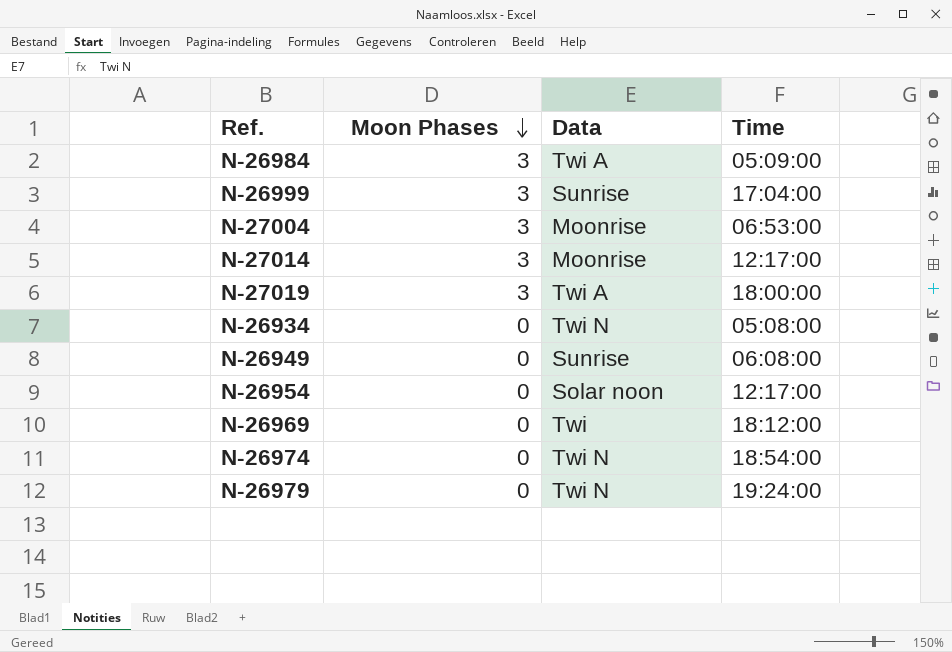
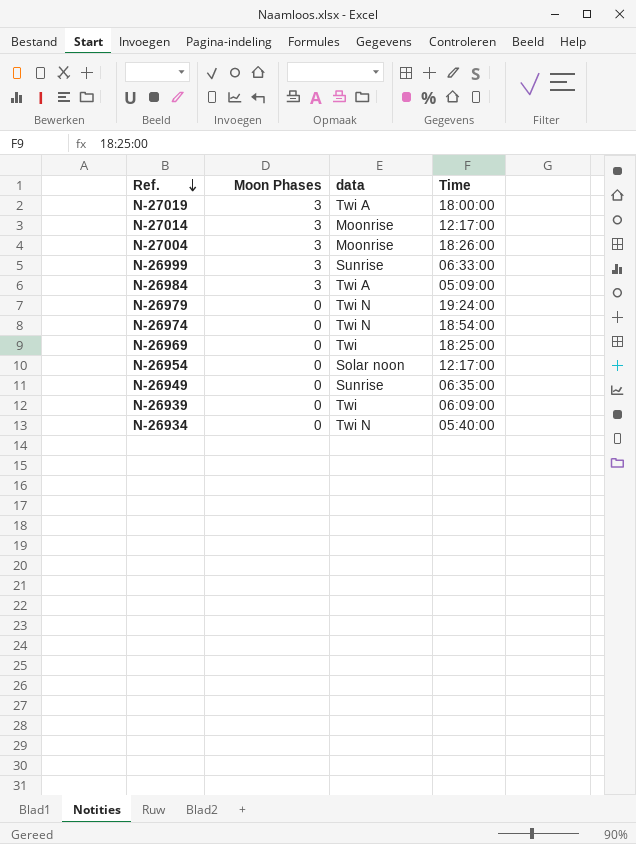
row order: Moon Phases descending -> Ref. descending
column name: Data -> data
N-27004 | Time: 06:53:00 -> 18:26:00
N-26999 | Time: 17:04:00 -> 06:33:00
N-26969 | Time: 18:12:00 -> 18:25:00
N-26949 | Time: 06:08:00 -> 06:35:00
row N-26939: none -> 0 | Twi | 06:09:00
N-26934 | Time: 05:08:00 -> 05:40:00

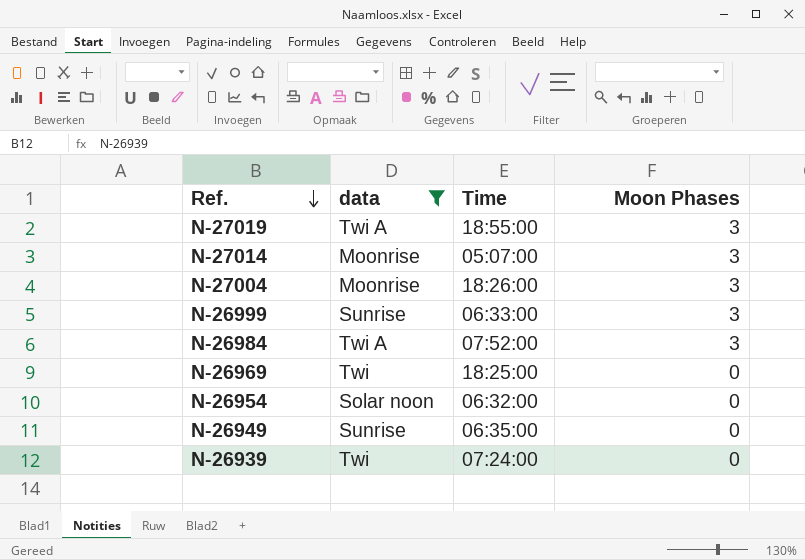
filter: none -> data != Twi N
column Moon Phases | position: 2 -> 4
N-27019 | Time: 18:00:00 -> 18:55:00
N-27014 | Time: 12:17:00 -> 05:07:00
N-26984 | Time: 05:09:00 -> 07:52:00
N-26954 | Time: 12:17:00 -> 06:32:00
N-26939 | Time: 06:09:00 -> 07:24:00

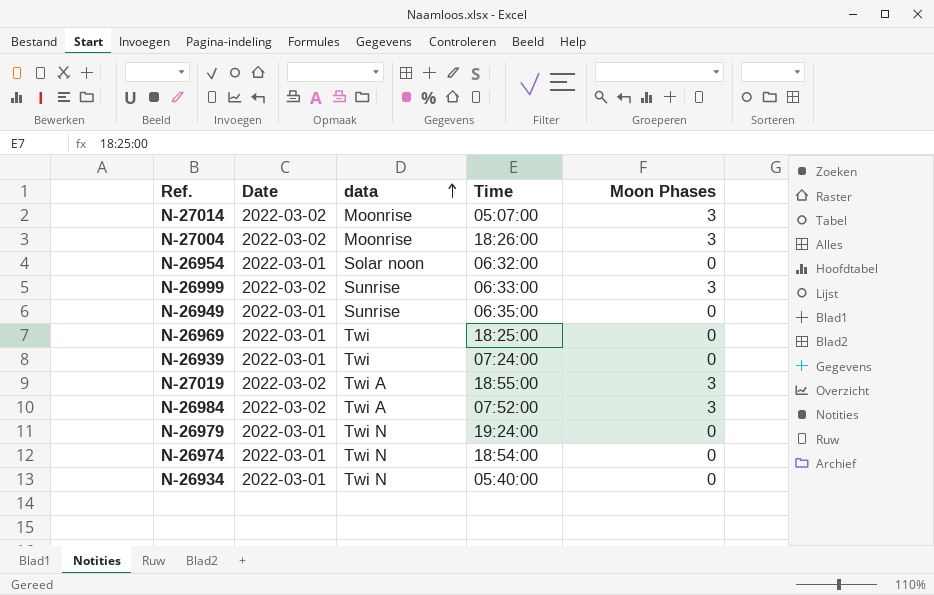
filter: data != Twi N -> none
row order: Ref. descending -> data ascending
column Date | position: none -> 2

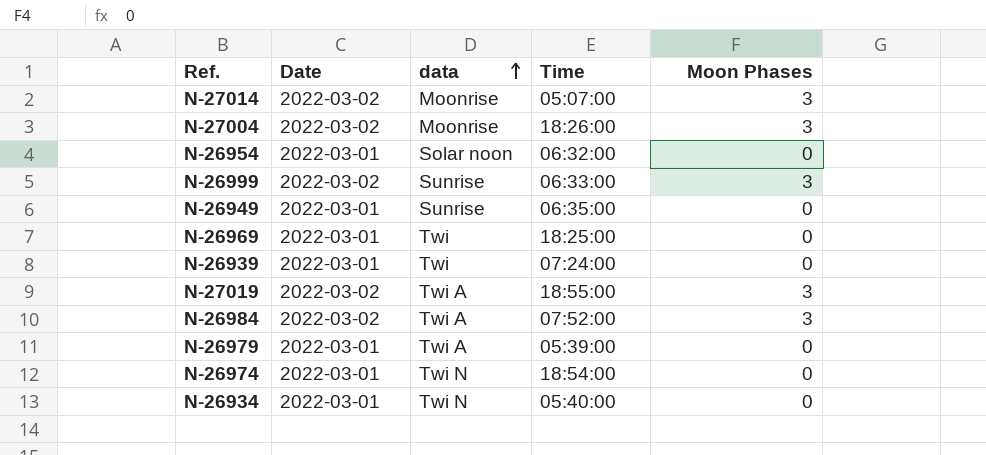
N-26979 | data: Twi N -> Twi A
N-26979 | Time: 19:24:00 -> 05:39:00

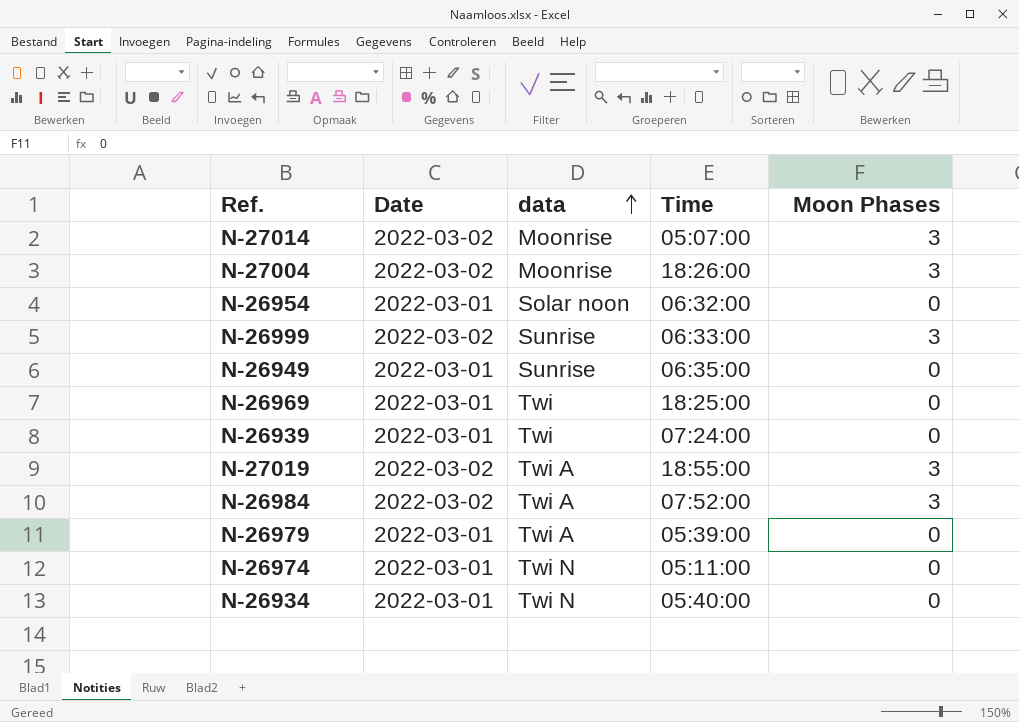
N-26974 | Time: 18:54:00 -> 05:11:00

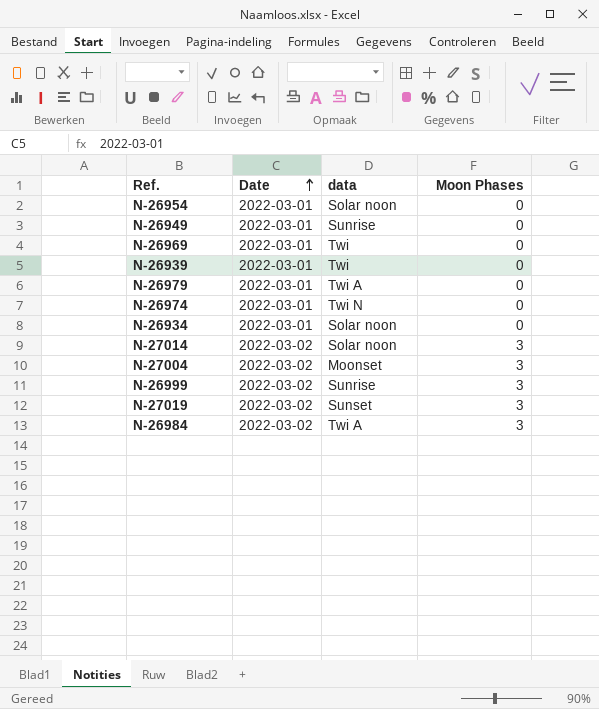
row order: data ascending -> Date ascending
column Time | position: 4 -> none
N-26934 | data: Twi N -> Solar noon
N-27014 | data: Moonrise -> Solar noon
N-27004 | data: Moonrise -> Moonset
N-27019 | data: Twi A -> Sunset

